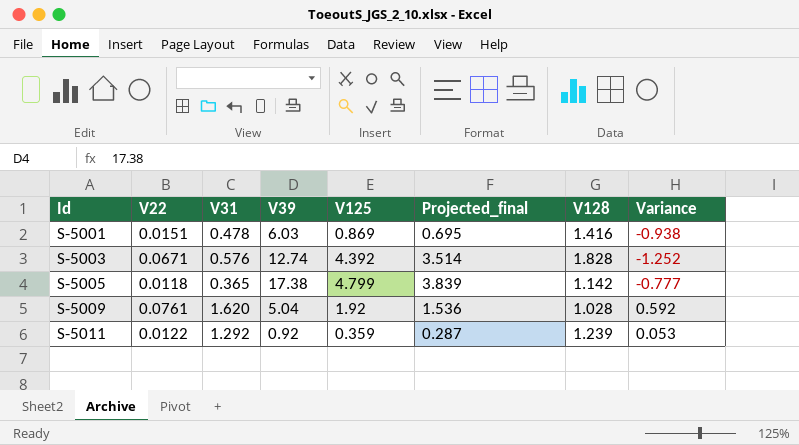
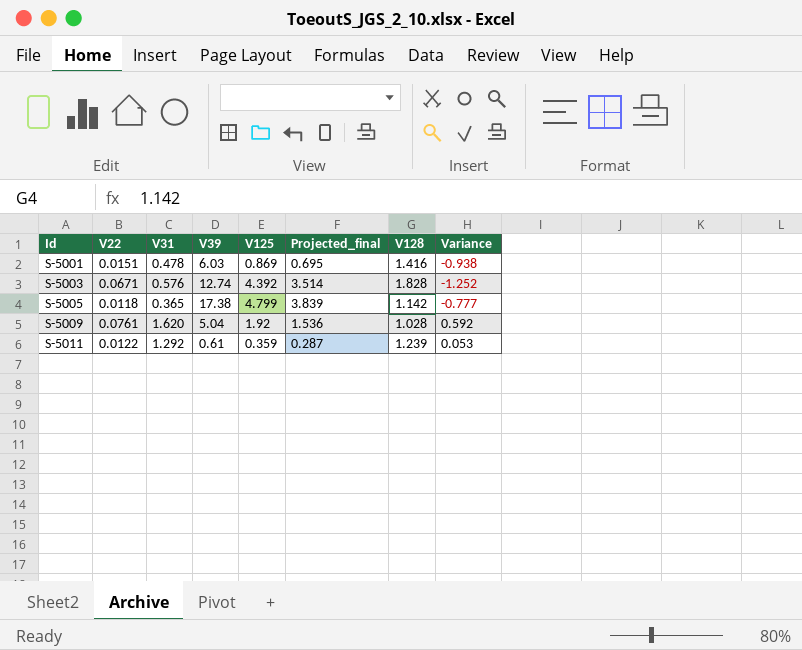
S-5011 | V39: 0.92 -> 0.61

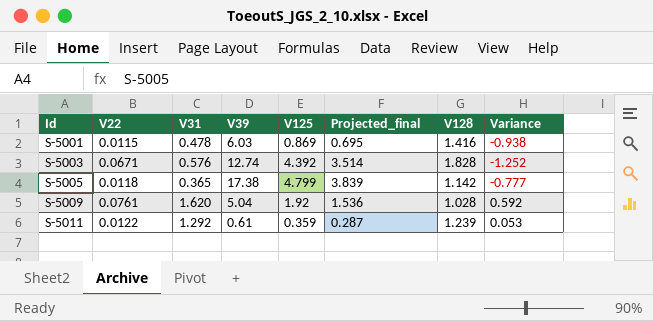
S-5001 | V22: 0.0151 -> 0.0115

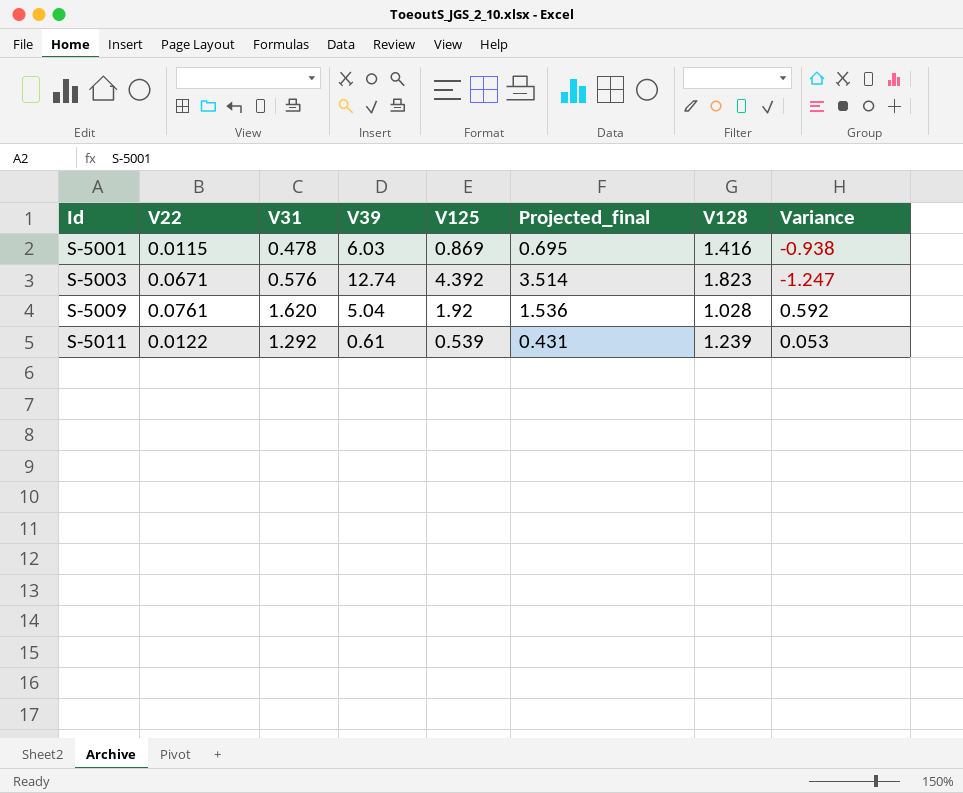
row S-5005: 0.0118 | 0.365 | 17.38 | 4.799 | 3.839 | 1.142 | -0.777 -> none
S-5003 | V128: 1.828 -> 1.823
S-5003 | Variance: -1.252 -> -1.247
S-5011 | V125: 0.359 -> 0.539
S-5011 | Projected_final: 0.287 -> 0.431

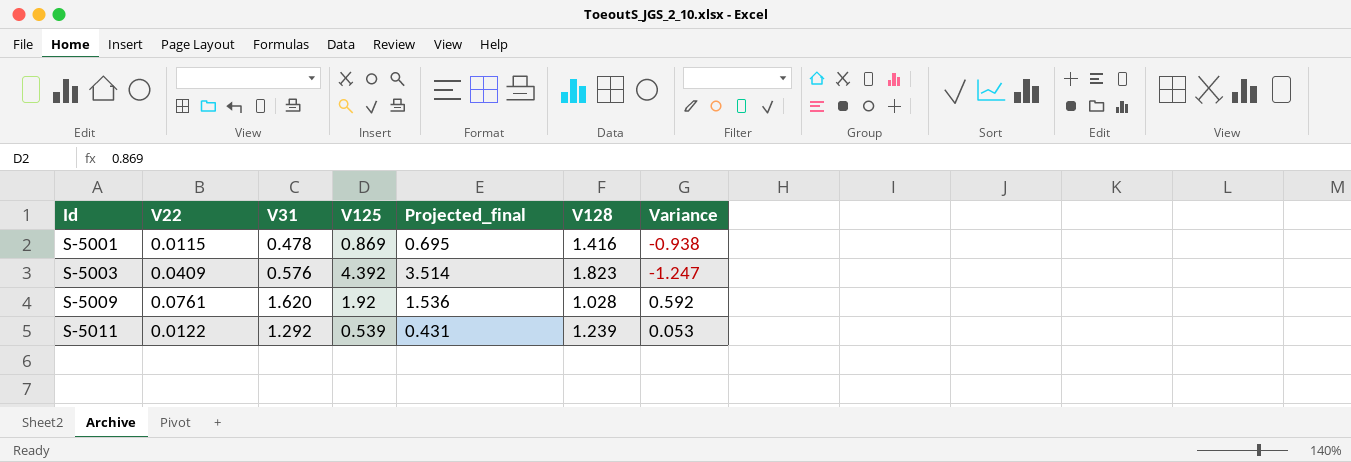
column V39 | position: 4 -> none
S-5003 | V22: 0.0671 -> 0.0409

